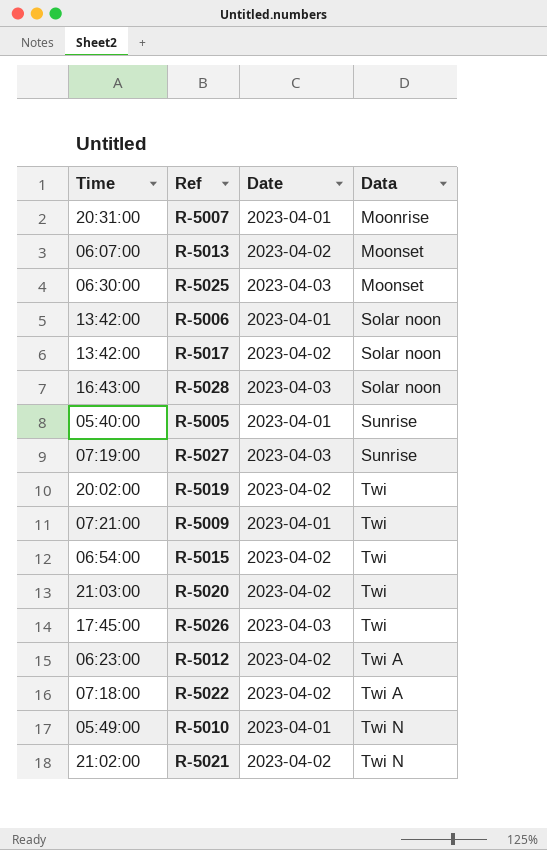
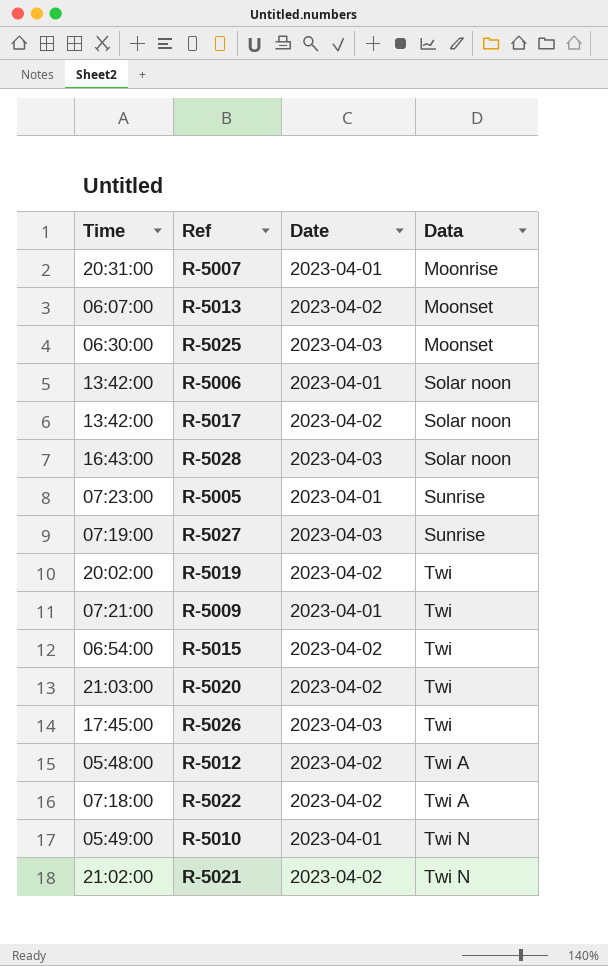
R-5005 | Time: 05:40:00 -> 07:23:00
R-5012 | Time: 06:23:00 -> 05:48:00

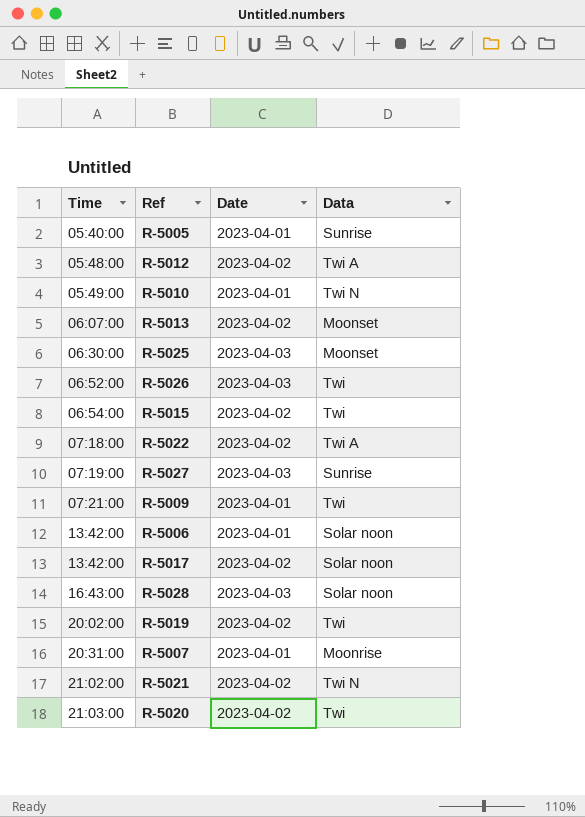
row order: Data ascending -> Time ascending
R-5005 | Time: 07:23:00 -> 05:40:00
R-5026 | Time: 17:45:00 -> 06:52:00

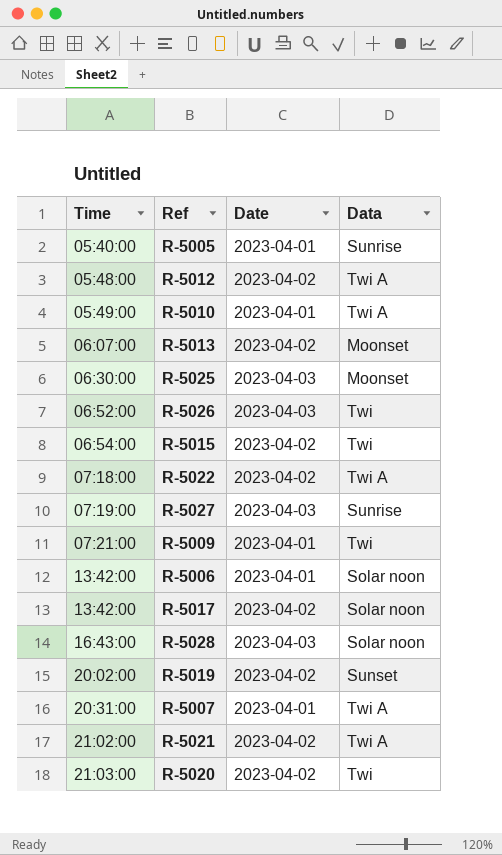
R-5010 | Data: Twi N -> Twi A
R-5019 | Data: Twi -> Sunset
R-5007 | Data: Moonrise -> Twi A
R-5021 | Data: Twi N -> Twi A

